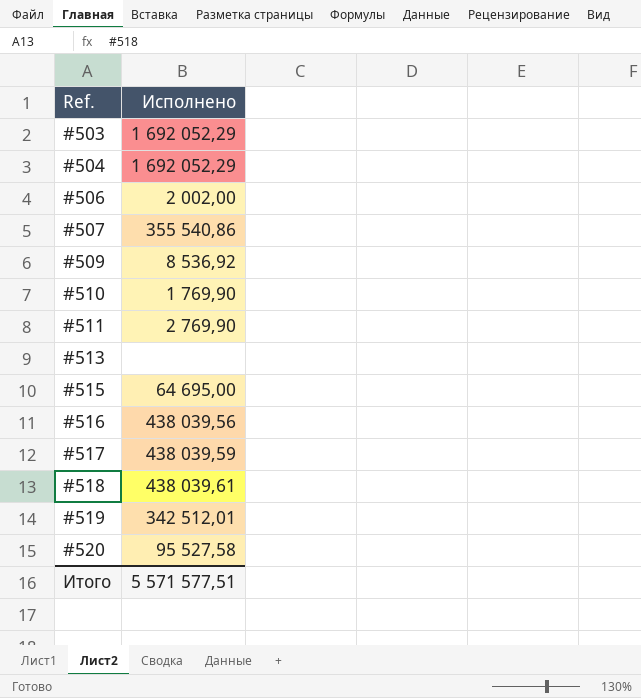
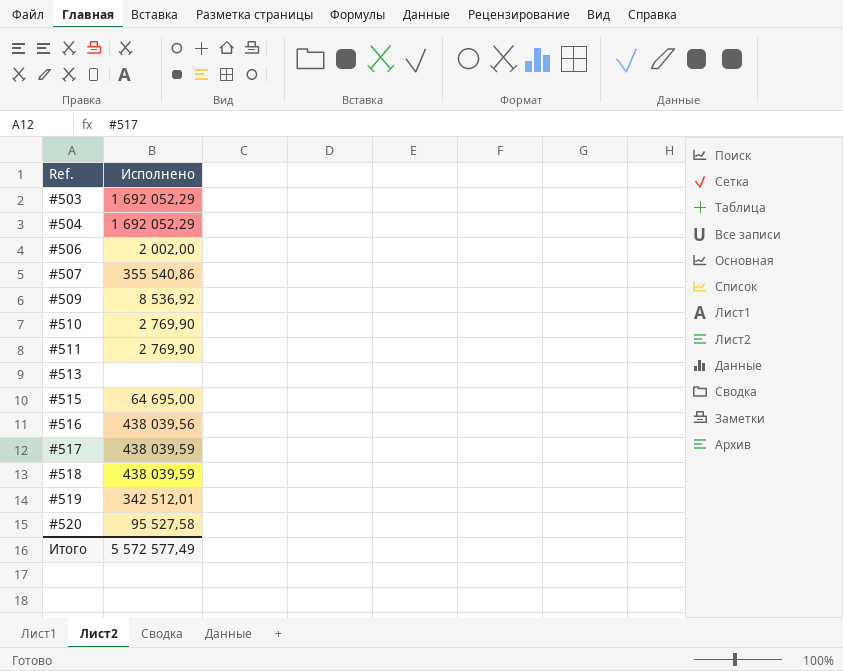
#510 | Исполнено: 1 769,90 -> 2 769,90
#518 | Исполнено: 438 039,61 -> 438 039,59
Итого | Исполнено: 5 571 577,51 -> 5 572 577,49

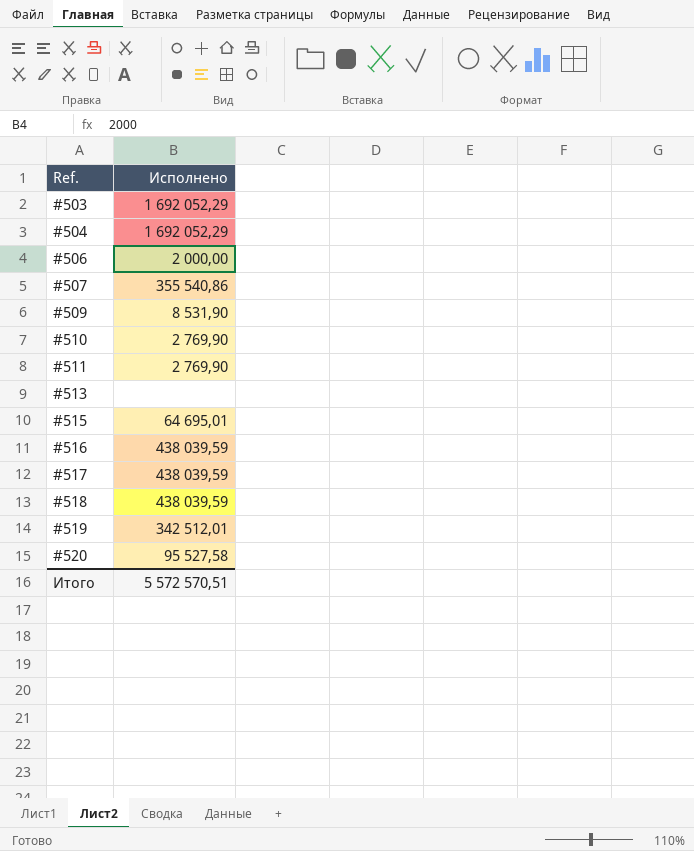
#506 | Исполнено: 2 002,00 -> 2 000,00
#509 | Исполнено: 8 536,92 -> 8 531,90
#515 | Исполнено: 64 695,00 -> 64 695,01
#516 | Исполнено: 438 039,56 -> 438 039,59
Итого | Исполнено: 5 572 577,49 -> 5 572 570,51

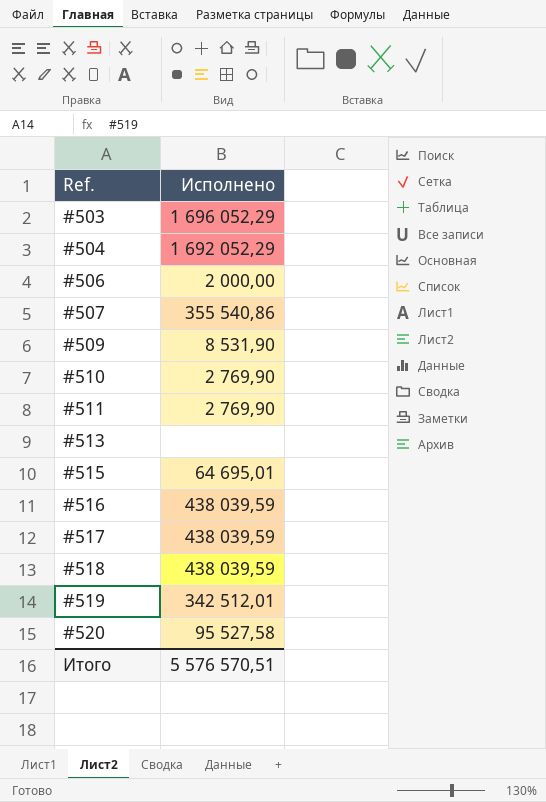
#503 | Исполнено: 1 692 052,29 -> 1 696 052,29
Итого | Исполнено: 5 572 570,51 -> 5 576 570,51

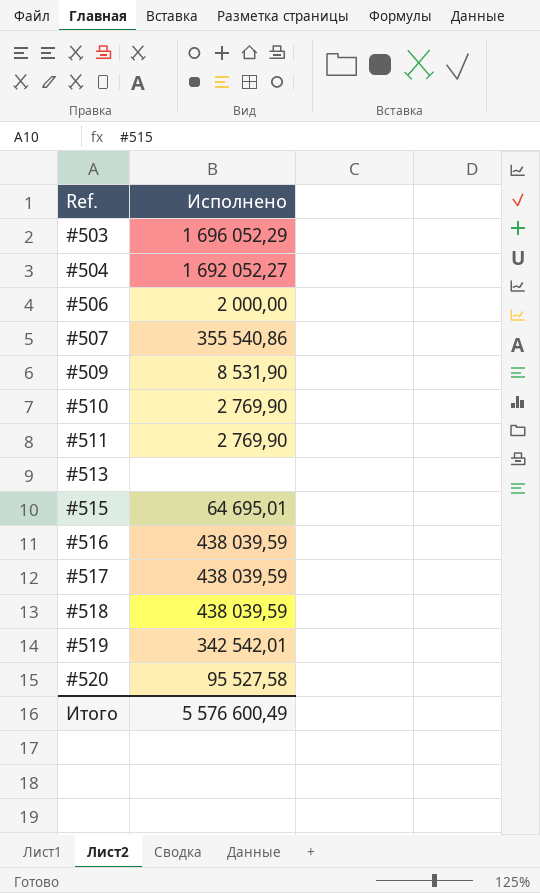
#504 | Исполнено: 1 692 052,29 -> 1 692 052,27
#519 | Исполнено: 342 512,01 -> 342 542,01
Итого | Исполнено: 5 576 570,51 -> 5 576 600,49

